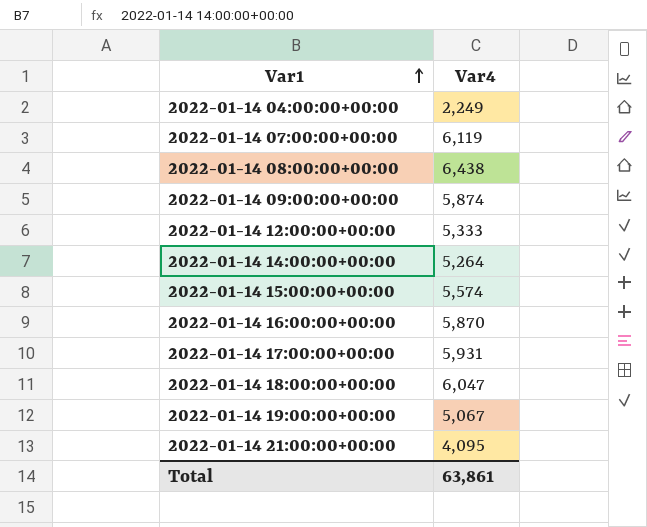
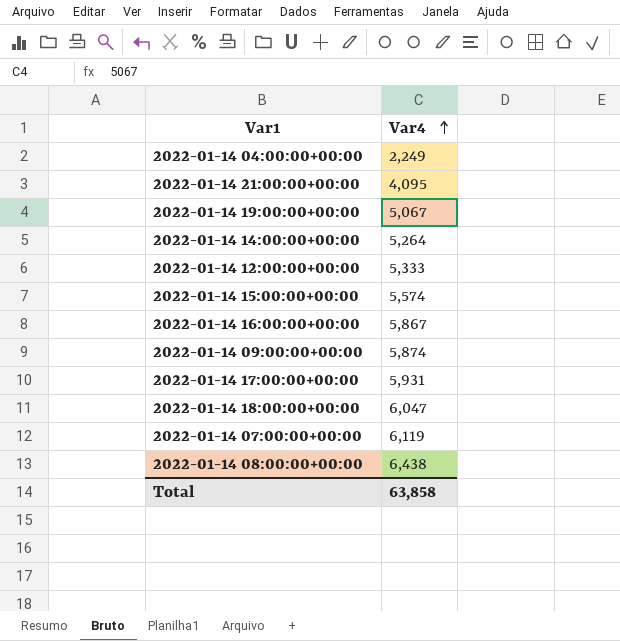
row order: Var1 ascending -> Var4 ascending
2022-01-14 16:00:00+00:00 | Var4: 5,870 -> 5,867
Total | Var4: 63,861 -> 63,858

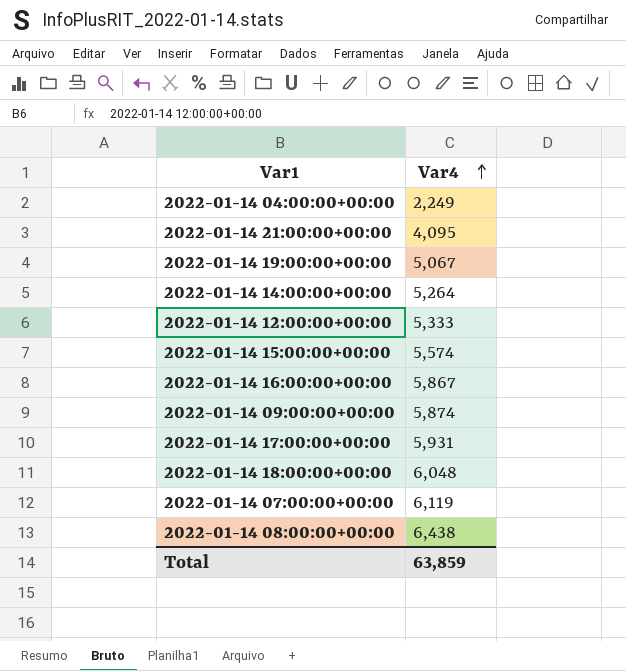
2022-01-14 18:00:00+00:00 | Var4: 6,047 -> 6,048
Total | Var4: 63,858 -> 63,859

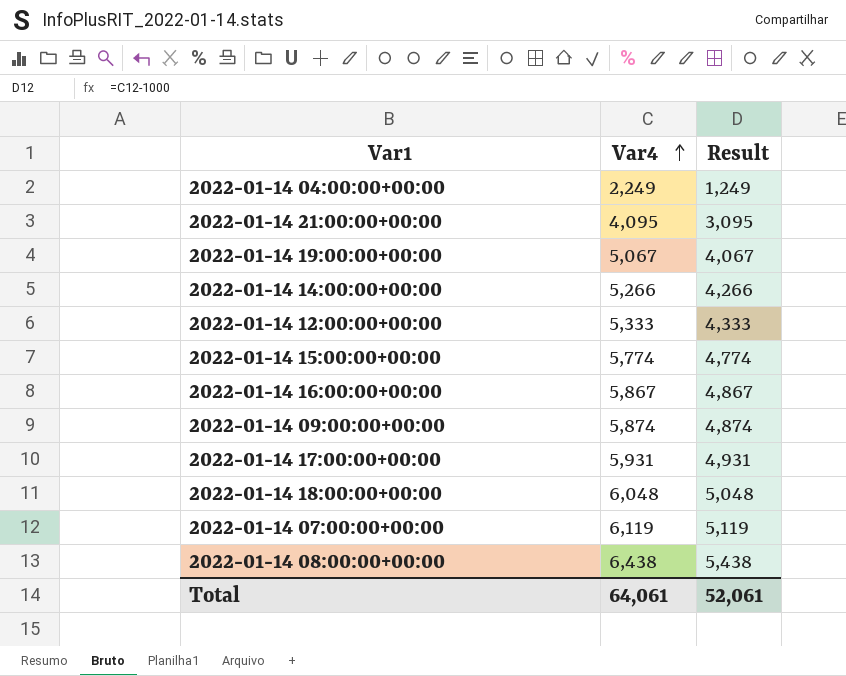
column Result | formula: none -> [Var4] - 1000
2022-01-14 14:00:00+00:00 | Var4: 5,264 -> 5,266
2022-01-14 15:00:00+00:00 | Var4: 5,574 -> 5,774
Total | Var4: 63,859 -> 64,061

